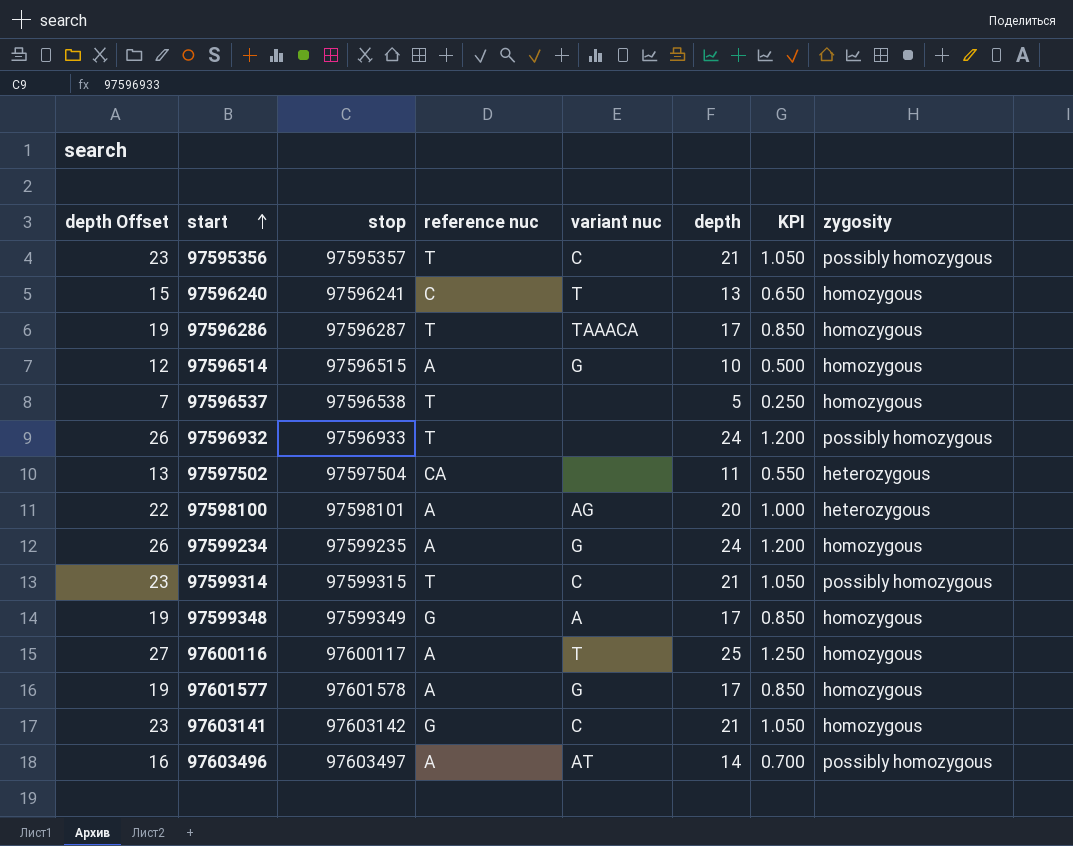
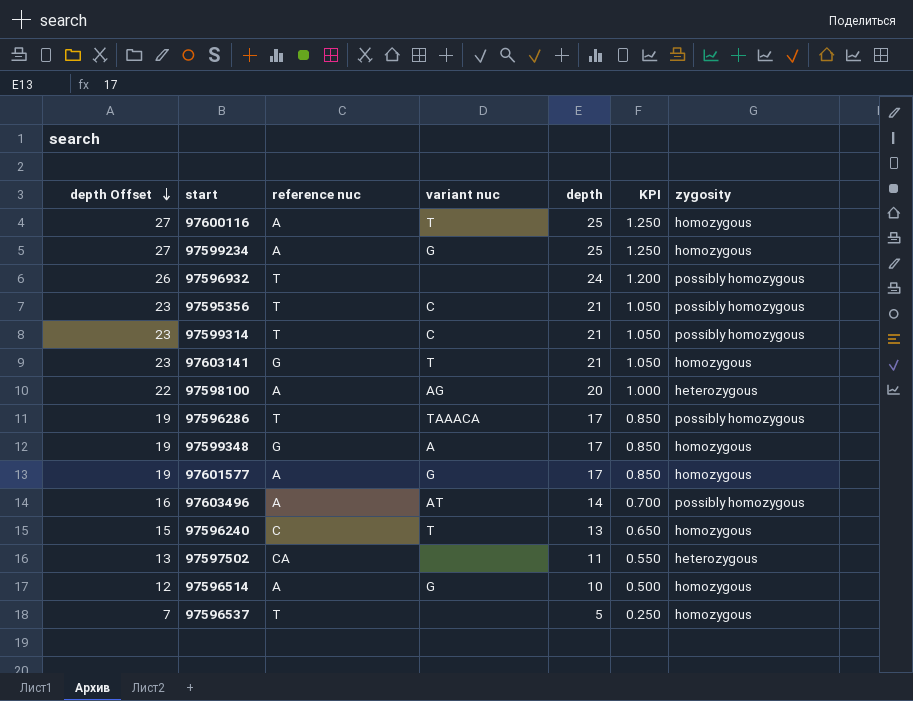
row order: start ascending -> depth Offset descending
column stop | position: 3 -> none
97599234 | depth Offset: 26 -> 27
97599234 | depth: 24 -> 25
97599234 | KPI: 1.200 -> 1.250
97603141 | variant nuc: C -> T
97596286 | zygosity: homozygous -> possibly homozygous

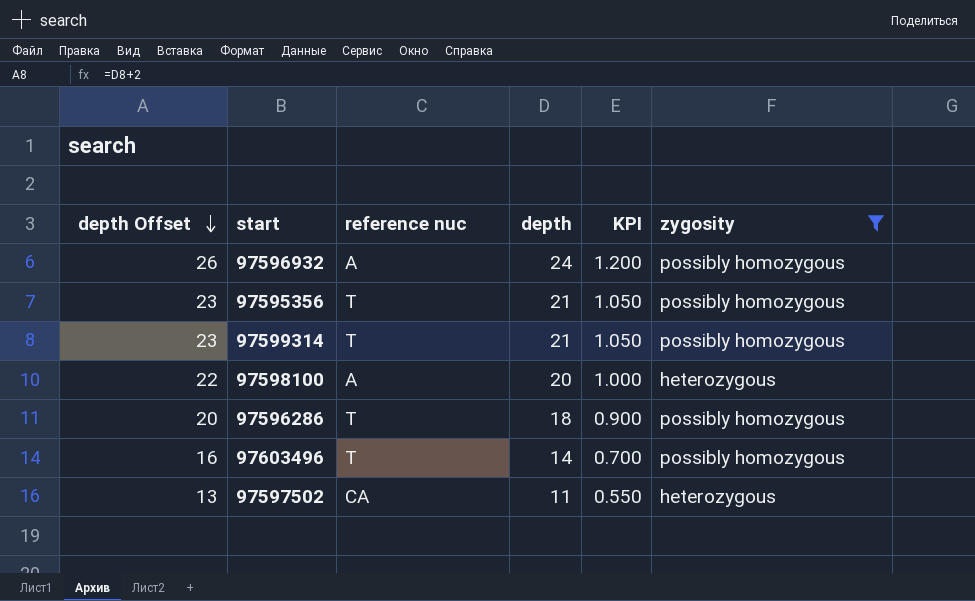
filter: none -> zygosity != homozygous
column variant nuc | position: 4 -> none
97596932 | reference nuc: T -> A
97596286 | depth Offset: 19 -> 20
97596286 | depth: 17 -> 18
97596286 | KPI: 0.850 -> 0.900
97603496 | reference nuc: A -> T

